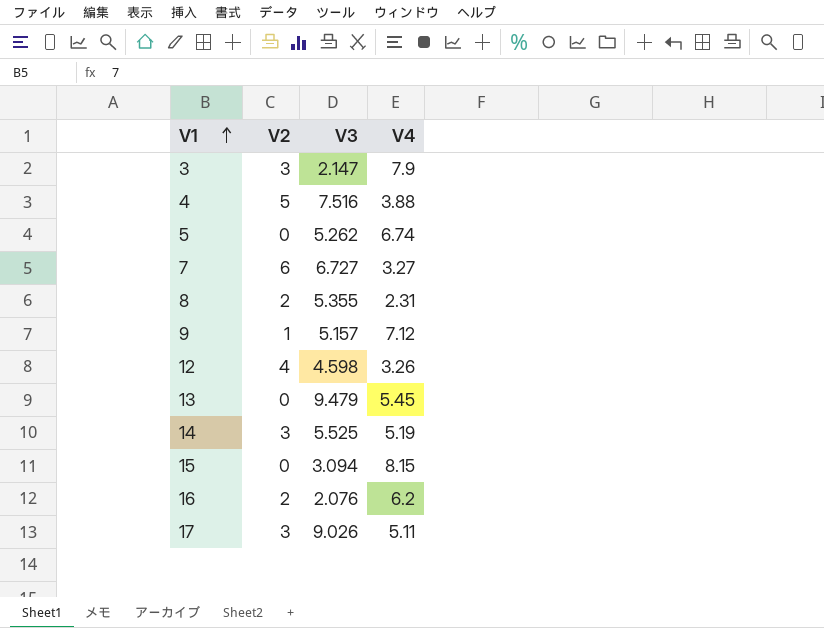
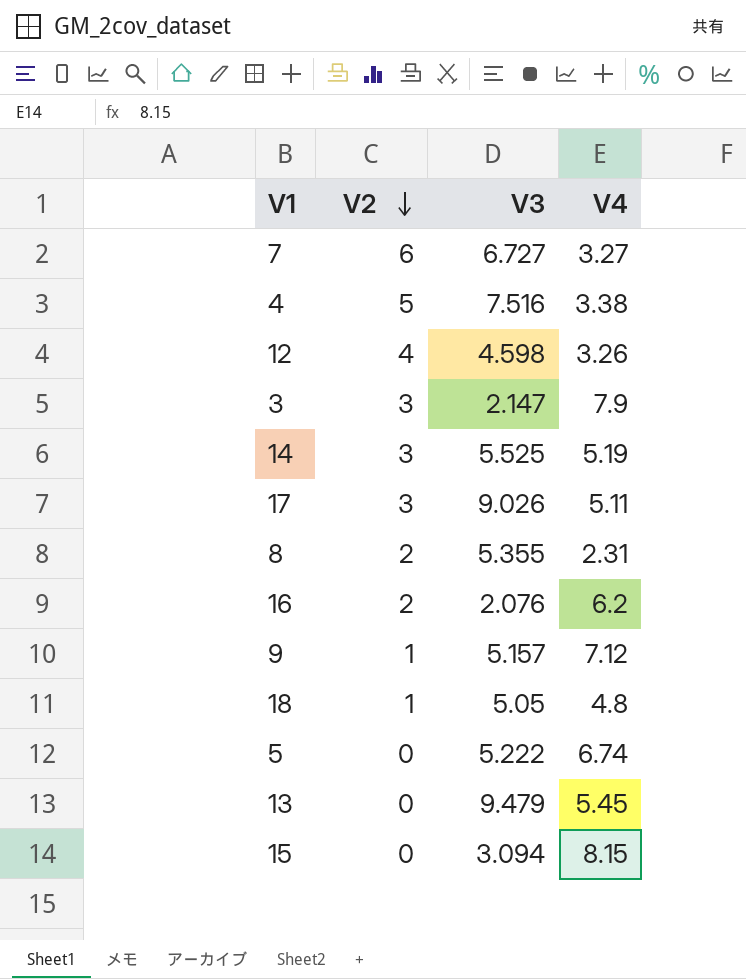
row order: V1 ascending -> V2 descending
4 | V4: 3.88 -> 3.38
row 18: none -> 1 | 5.05 | 4.8
5 | V3: 5.262 -> 5.222

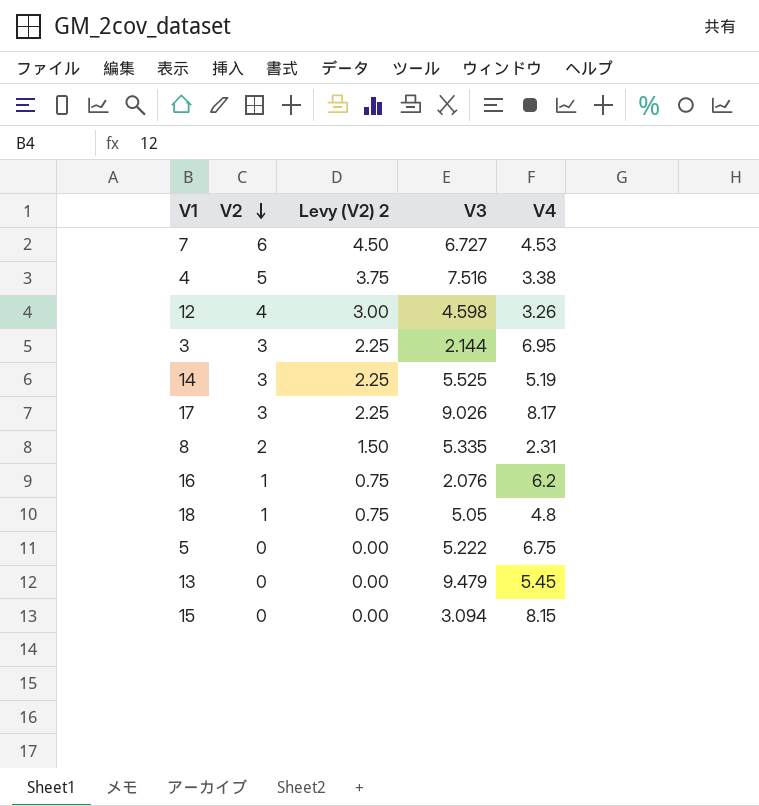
column Levy (V2) 2 | formula: none -> [V2] * 0.75
row 9: 1 | 5.157 | 7.12 -> none
7 | V4: 3.27 -> 4.53
3 | V3: 2.147 -> 2.144
3 | V4: 7.9 -> 6.95
17 | V4: 5.11 -> 8.17
8 | V3: 5.355 -> 5.335
16 | V2: 2 -> 1
5 | V4: 6.74 -> 6.75

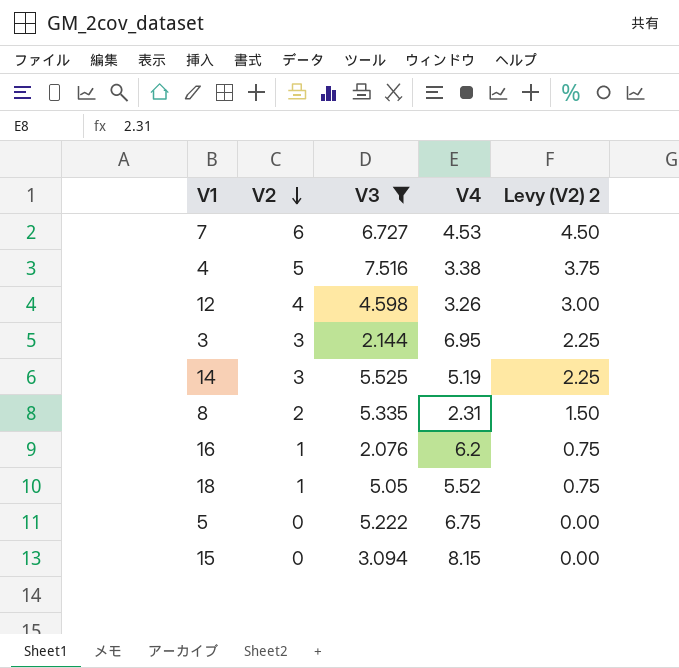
filter: none -> V3 <= 7.516
column Levy (V2) 2 | position: 3 -> 5
18 | V4: 4.8 -> 5.52

